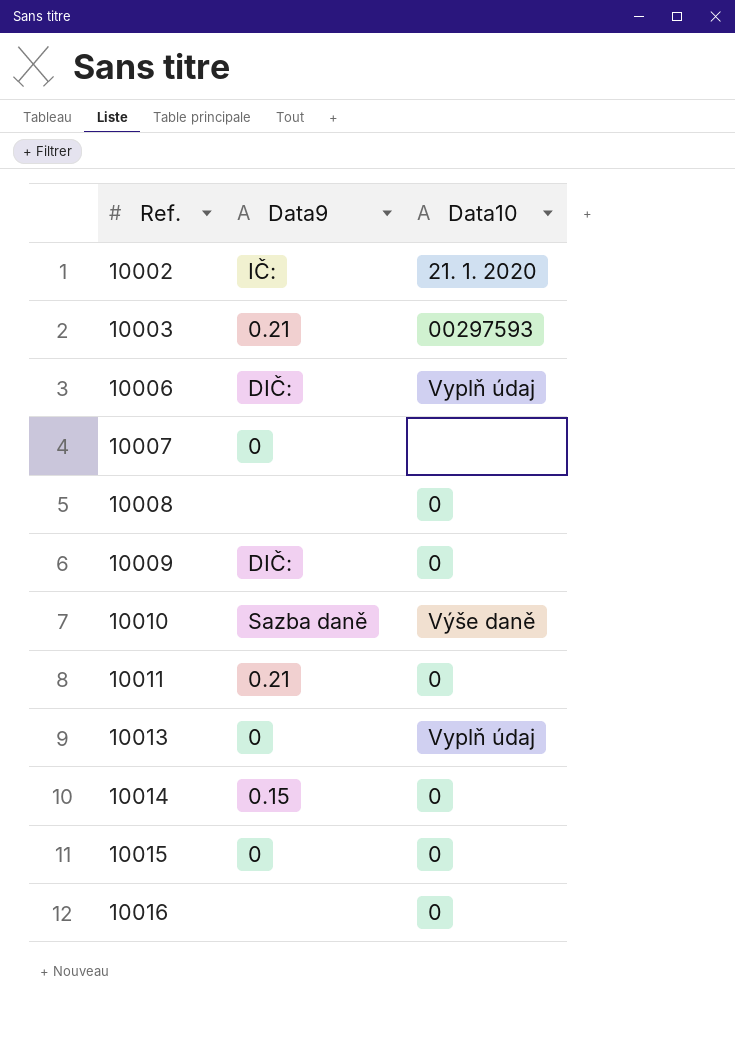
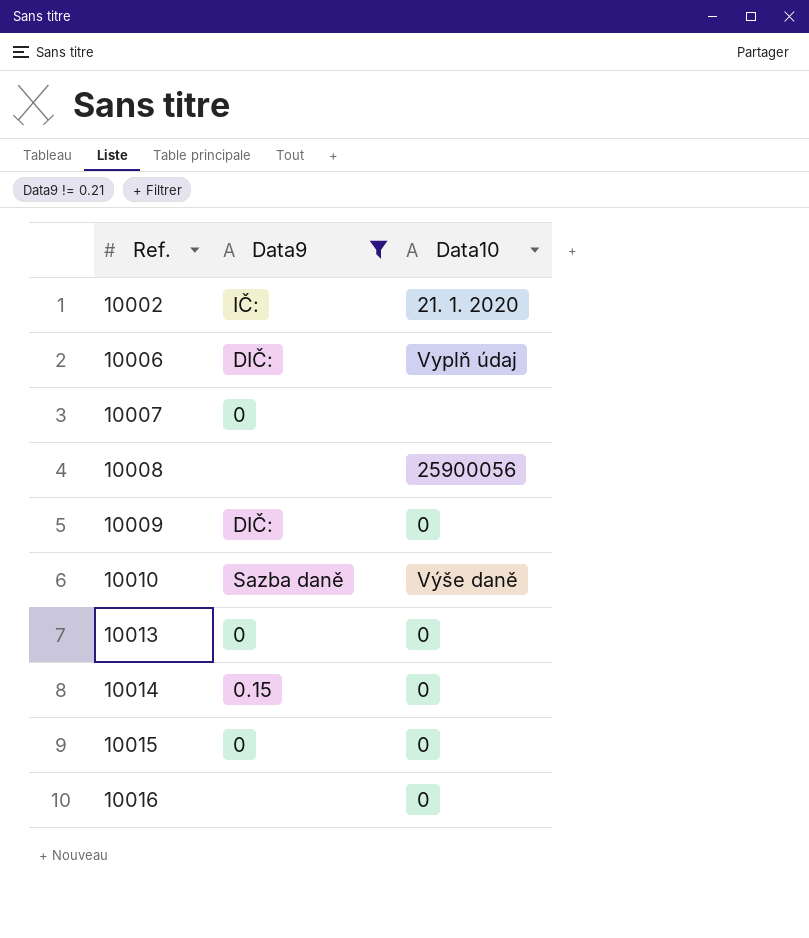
filter: none -> Data9 != 0.21
10008 | Data10: 0 -> 25900056
10013 | Data10: Vyplň údaj -> 0

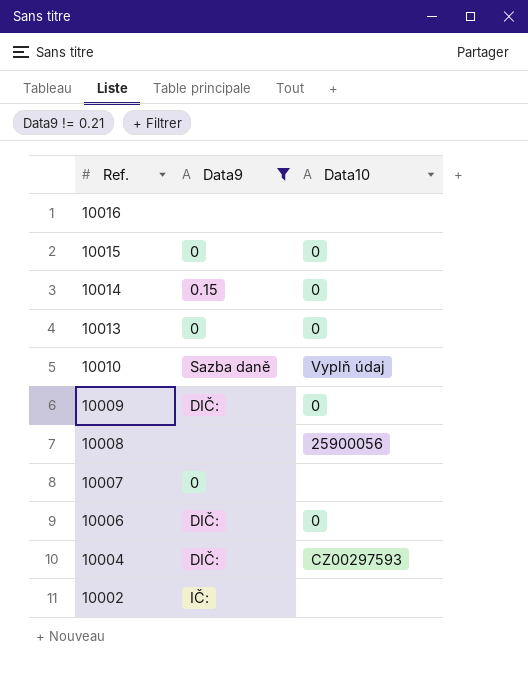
row order: Ref. ascending -> Ref. descending
10016 | Data10: 0 -> none
10010 | Data10: Výše daně -> Vyplň údaj
10006 | Data10: Vyplň údaj -> 0
row 10004: none -> DIČ: | CZ00297593
10002 | Data10: 21. 1. 2020 -> none

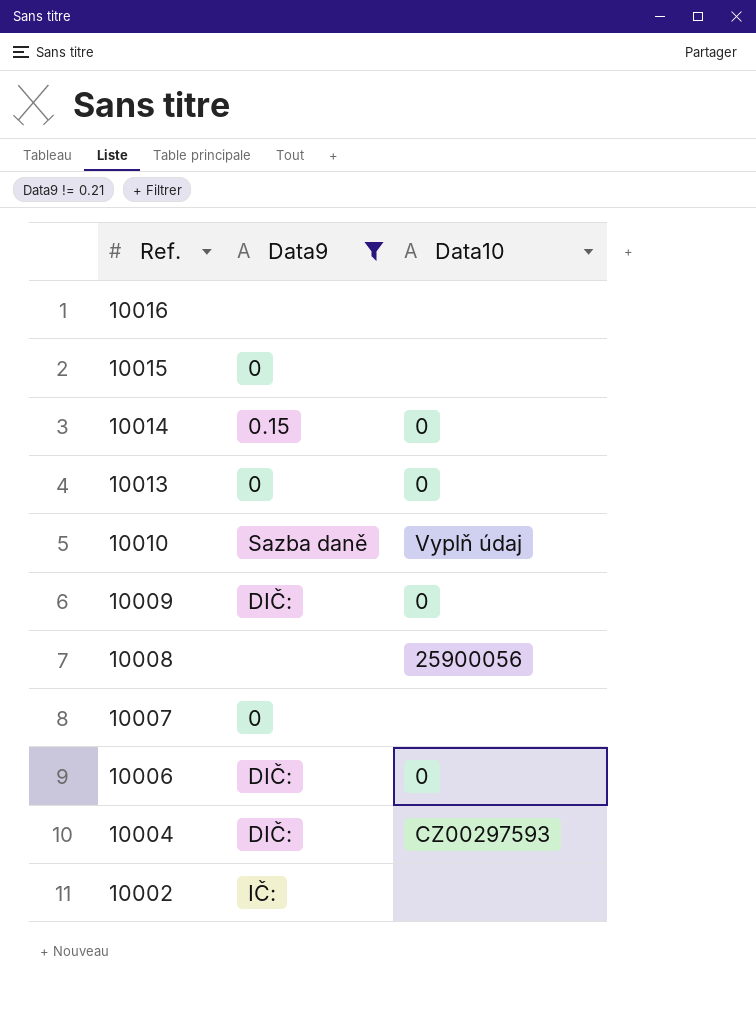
10015 | Data10: 0 -> none

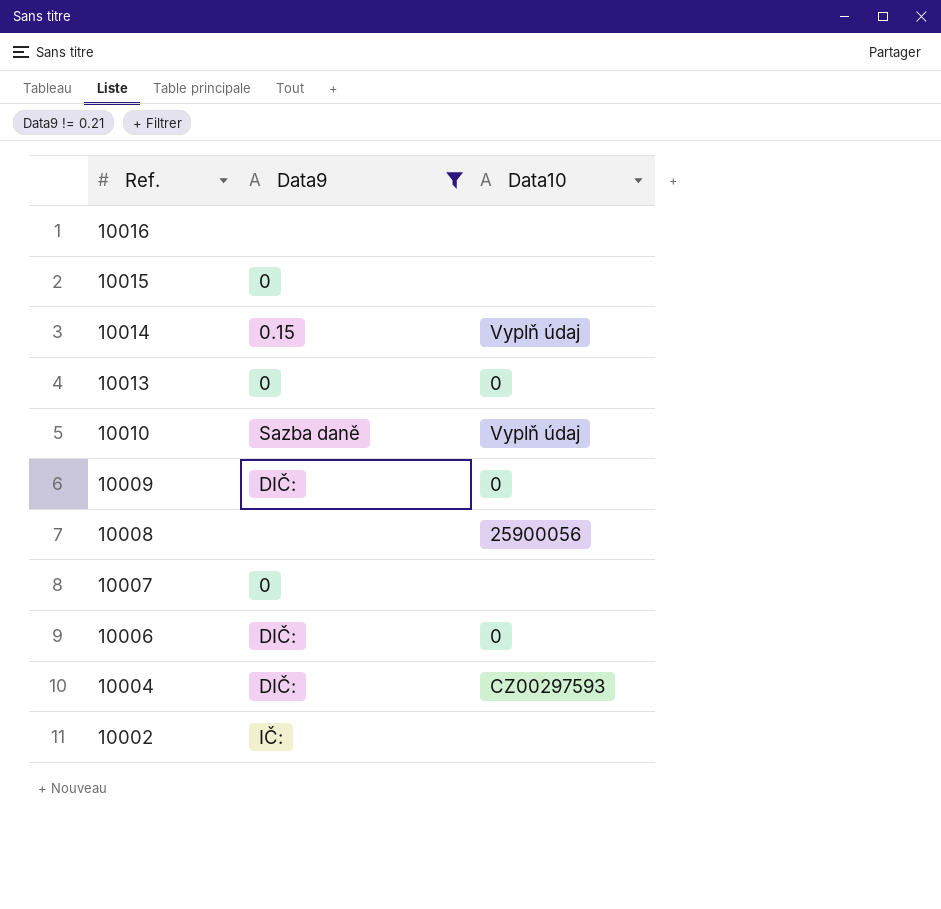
10014 | Data10: 0 -> Vyplň údaj

